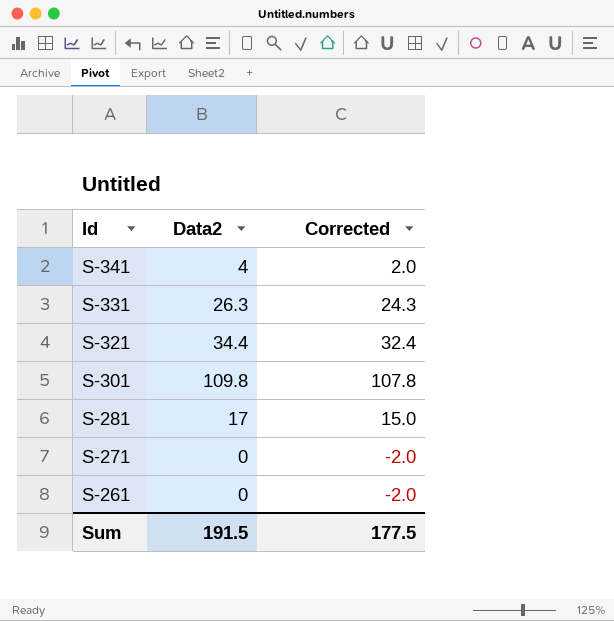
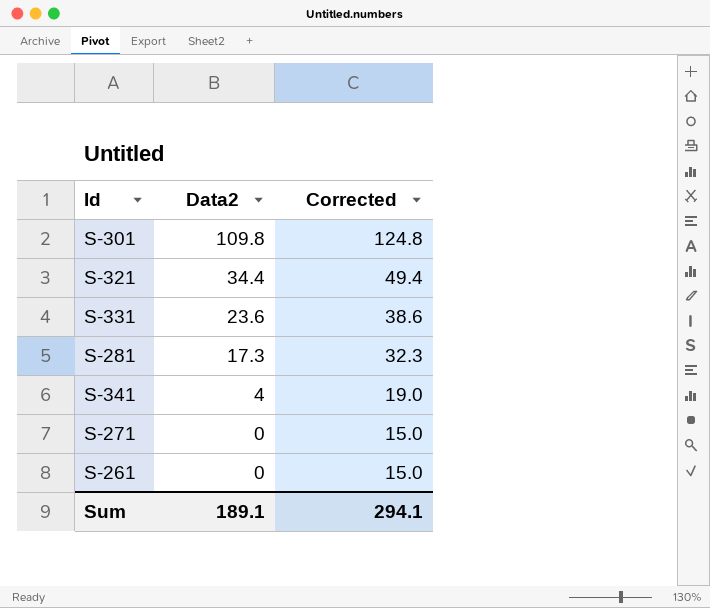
row order: Id descending -> Data2 descending
column Corrected | formula: [Data2] - 2 -> [Data2] + 15
S-331 | Data2: 26.3 -> 23.6
S-281 | Data2: 17 -> 17.3
Sum | Data2: 191.5 -> 189.1
Sum | Corrected: 177.5 -> 294.1

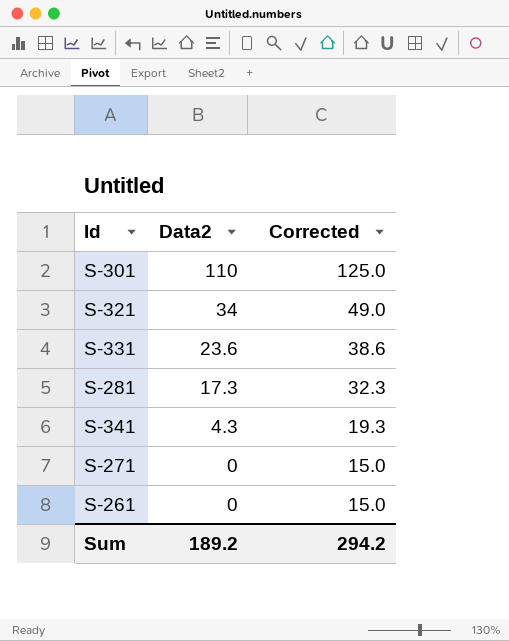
S-301 | Data2: 109.8 -> 110
S-301 | Corrected: 124.8 -> 125.0
S-321 | Data2: 34.4 -> 34
S-321 | Corrected: 49.4 -> 49.0
S-341 | Data2: 4 -> 4.3
S-341 | Corrected: 19.0 -> 19.3
Sum | Data2: 189.1 -> 189.2
Sum | Corrected: 294.1 -> 294.2

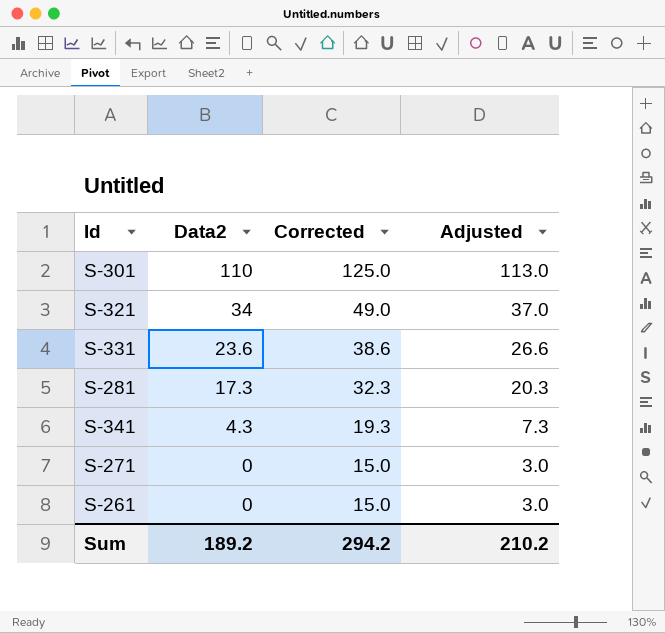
column Adjusted | formula: none -> [Data2] + 3

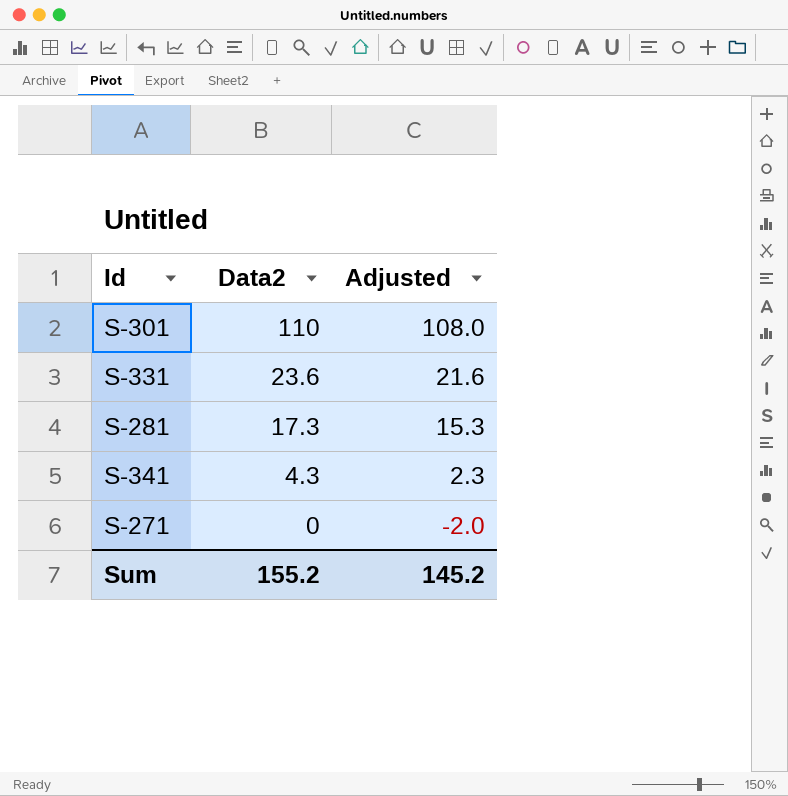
column Corrected | formula: [Data2] + 15 -> none
column Adjusted | formula: [Data2] + 3 -> [Data2] - 2
row S-321: 34 | 49.0 | 37.0 -> none
row S-261: 0 | 15.0 | 3.0 -> none
Sum | Data2: 189.2 -> 155.2
Sum | Adjusted: 210.2 -> 145.2

